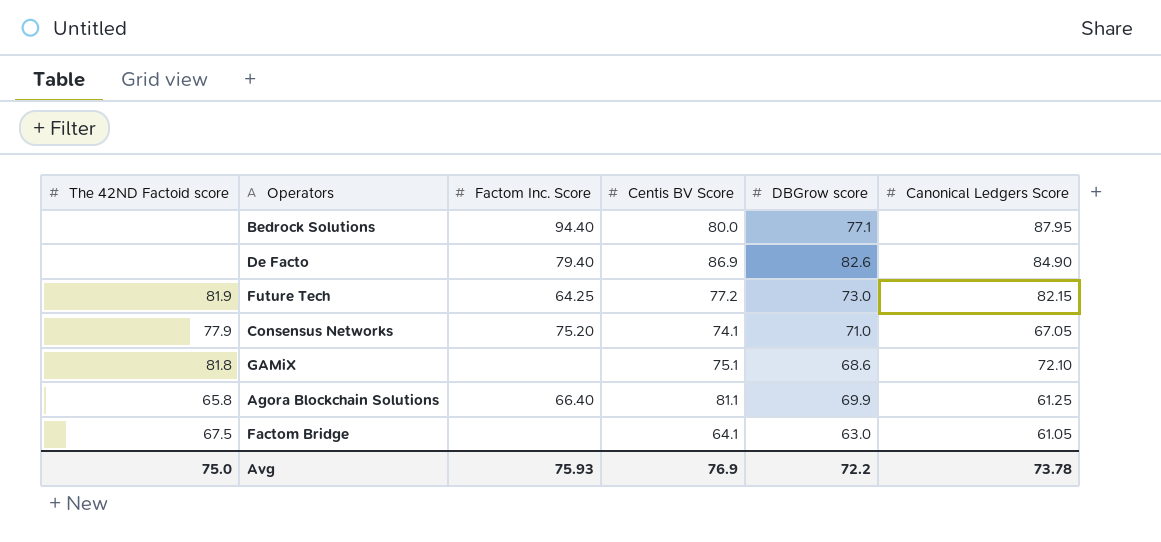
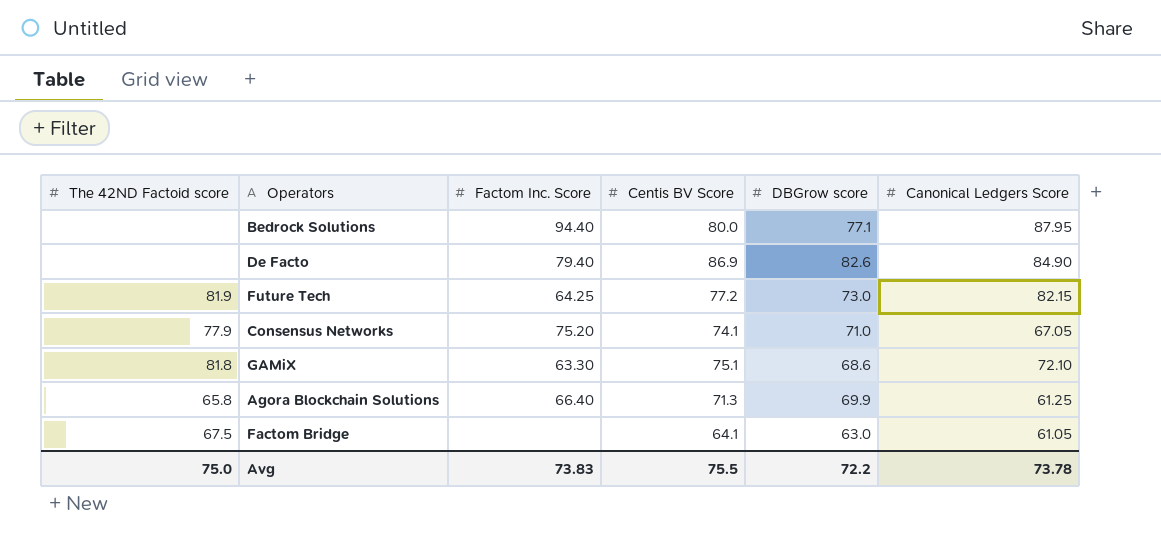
GAMiX | Factom Inc. Score: none -> 63.30
Agora Blockchain Solutions | Centis BV Score: 81.1 -> 71.3
Avg | Factom Inc. Score: 75.93 -> 73.83
Avg | Centis BV Score: 76.9 -> 75.5

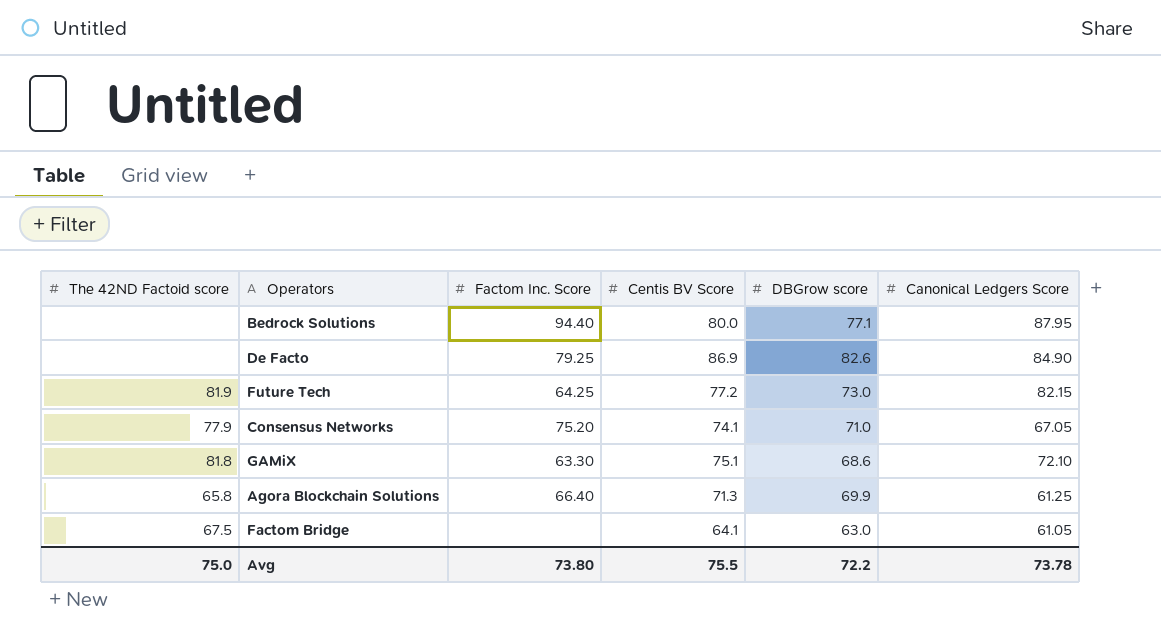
De Facto | Factom Inc. Score: 79.40 -> 79.25
Avg | Factom Inc. Score: 73.83 -> 73.80

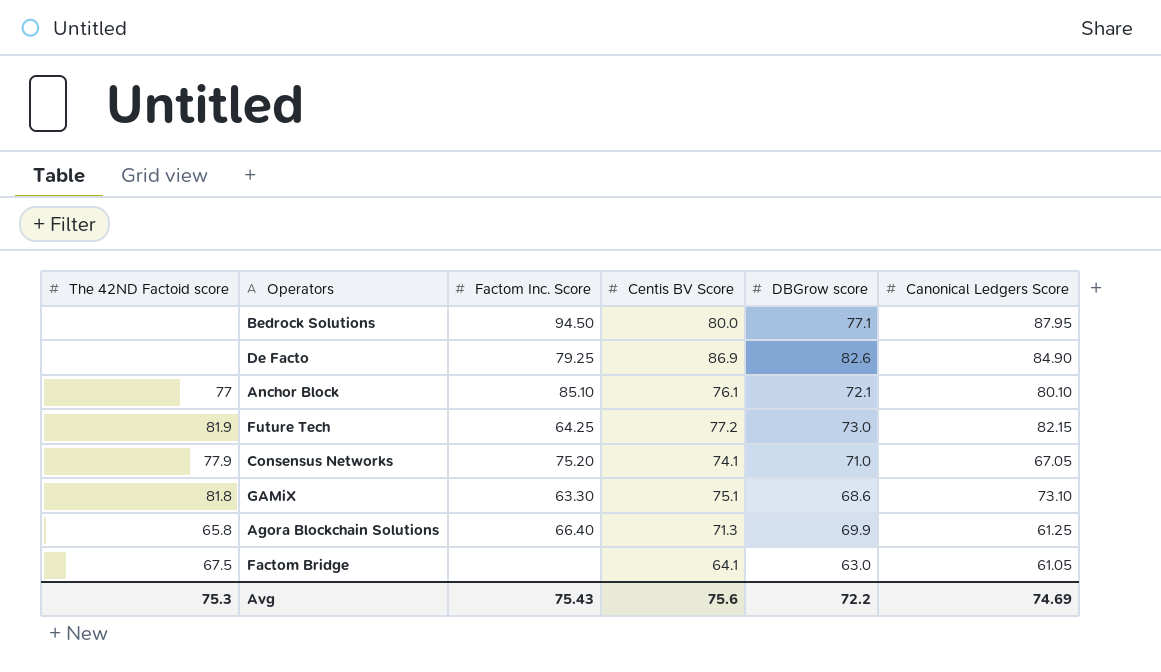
Bedrock Solutions | Factom Inc. Score: 94.40 -> 94.50
row Anchor Block: none -> 77 | 85.10 | 76.1 | 72.1 | 80.10
GAMiX | Canonical Ledgers Score: 72.10 -> 73.10
Avg | The 42ND Factoid score: 75.0 -> 75.3
Avg | Factom Inc. Score: 73.80 -> 75.43
Avg | Centis BV Score: 75.5 -> 75.6
Avg | Canonical Ledgers Score: 73.78 -> 74.69

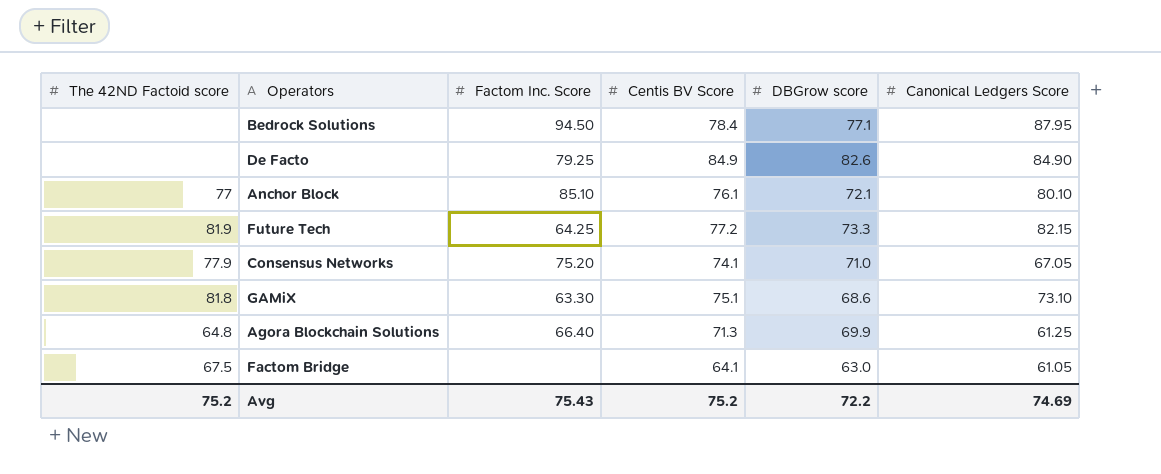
Bedrock Solutions | Centis BV Score: 80.0 -> 78.4
De Facto | Centis BV Score: 86.9 -> 84.9
Future Tech | DBGrow score: 73.0 -> 73.3
Agora Blockchain Solutions | The 42ND Factoid score: 65.8 -> 64.8
Avg | The 42ND Factoid score: 75.3 -> 75.2
Avg | Centis BV Score: 75.6 -> 75.2

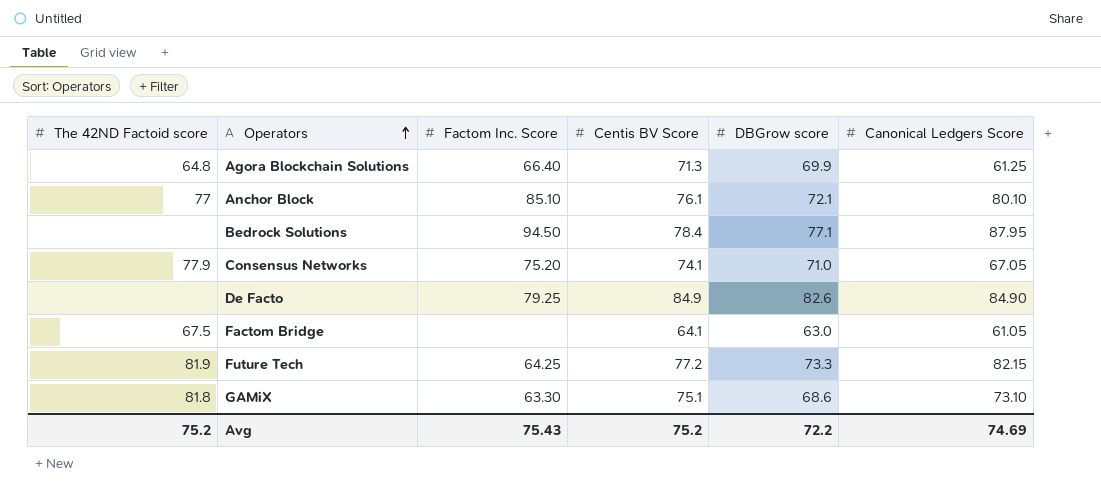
row order: none -> Operators ascending

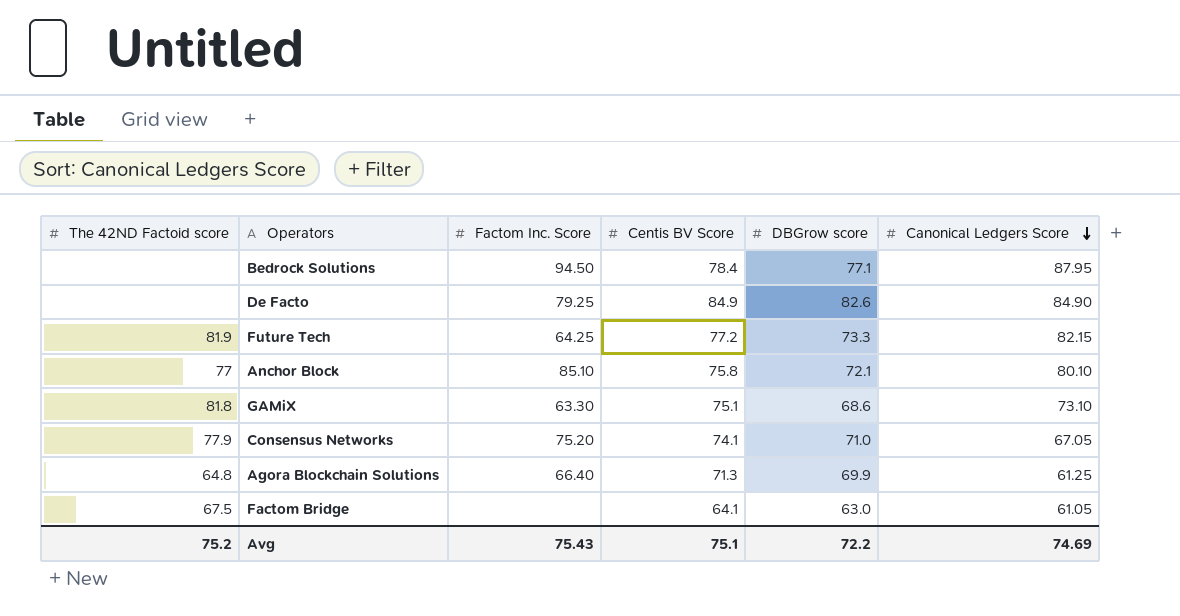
row order: Operators ascending -> Canonical Ledgers Score descending
Anchor Block | Centis BV Score: 76.1 -> 75.8
Avg | Centis BV Score: 75.2 -> 75.1

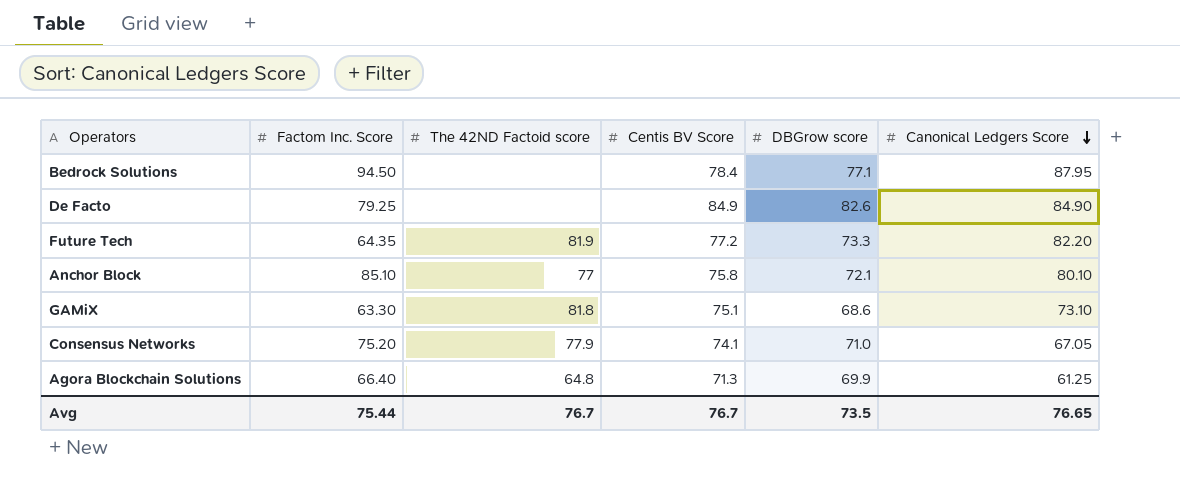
column The 42ND Factoid score | position: 1 -> 3
row Factom Bridge: 67.5 | none | 64.1 | 63.0 | 61.05 -> none
Future Tech | Factom Inc. Score: 64.25 -> 64.35
Future Tech | Canonical Ledgers Score: 82.15 -> 82.20
Avg | Factom Inc. Score: 75.43 -> 75.44
Avg | The 42ND Factoid score: 75.2 -> 76.7
Avg | Centis BV Score: 75.1 -> 76.7
Avg | DBGrow score: 72.2 -> 73.5
Avg | Canonical Ledgers Score: 74.69 -> 76.65

